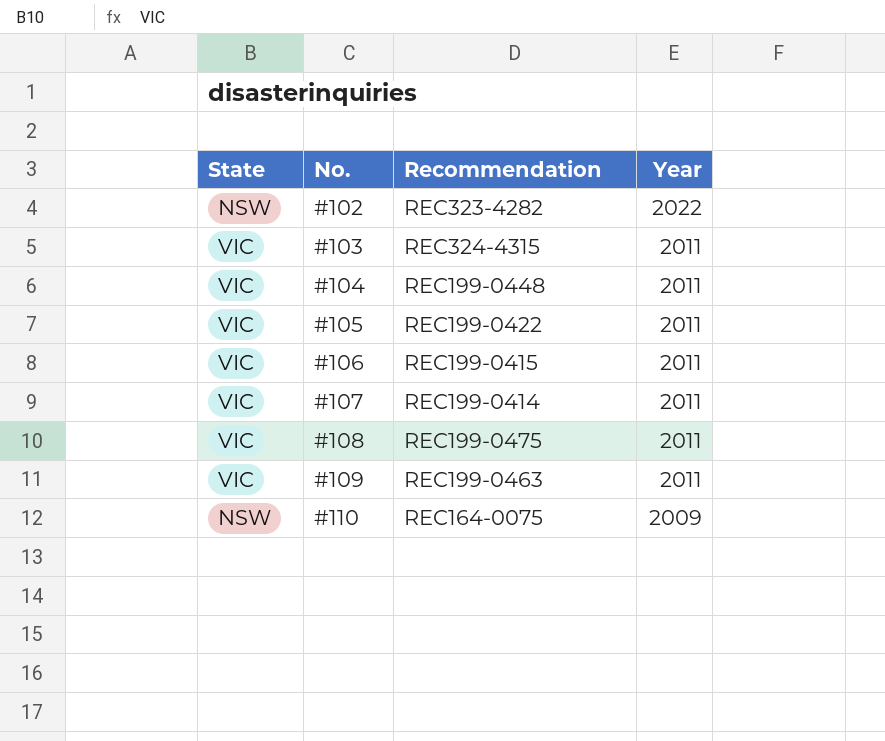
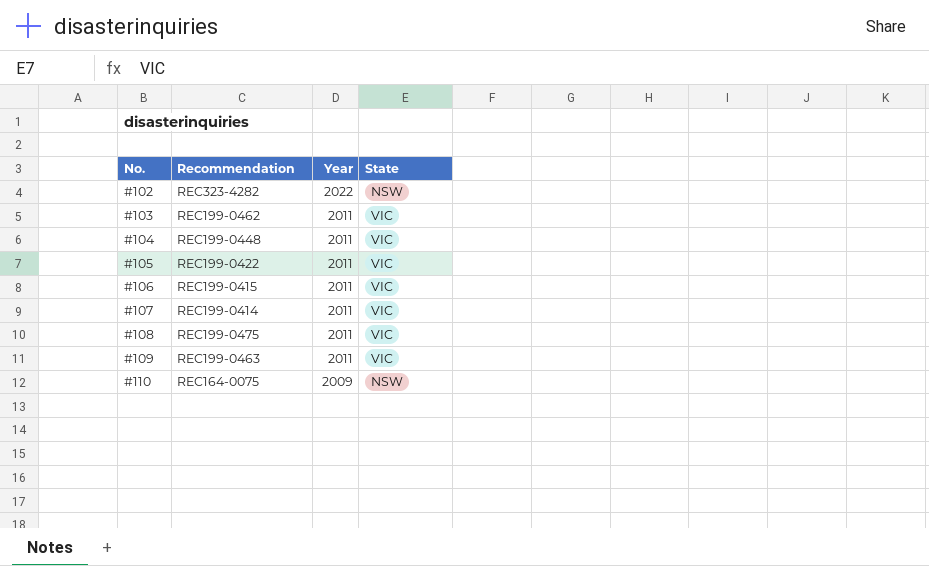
column State | position: 1 -> 4
#103 | Recommendation: REC324-4315 -> REC199-0462

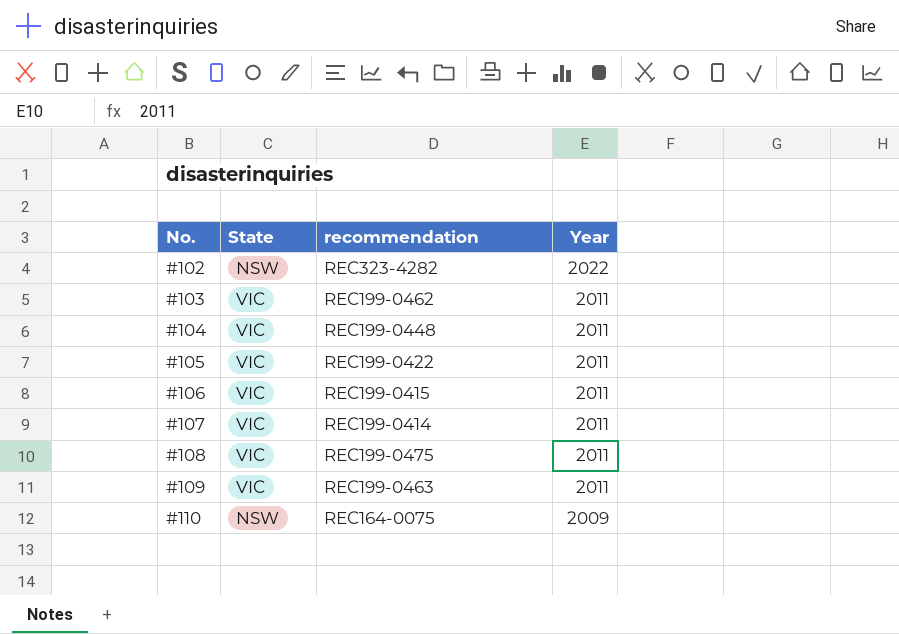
column State | position: 4 -> 2
column name: Recommendation -> recommendation

